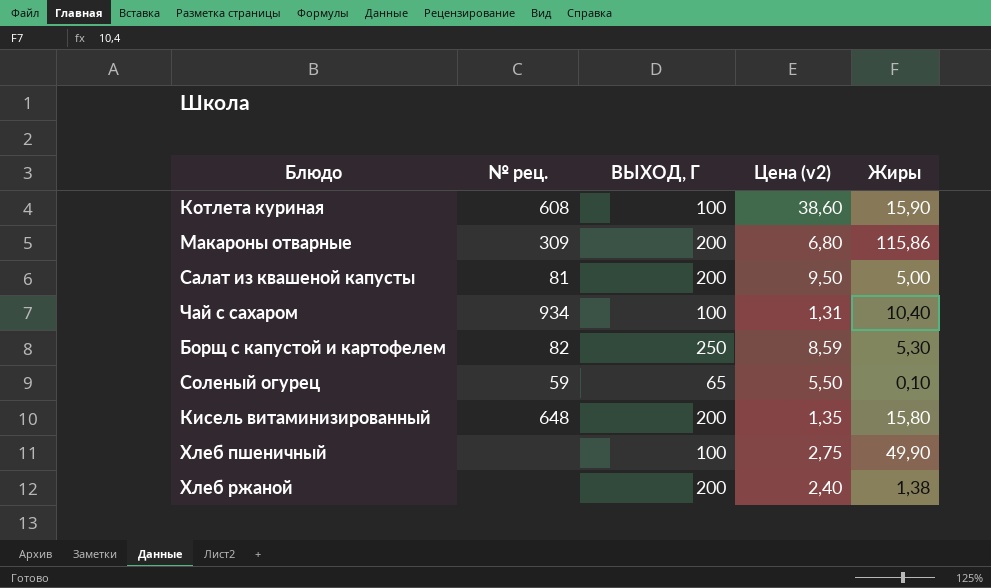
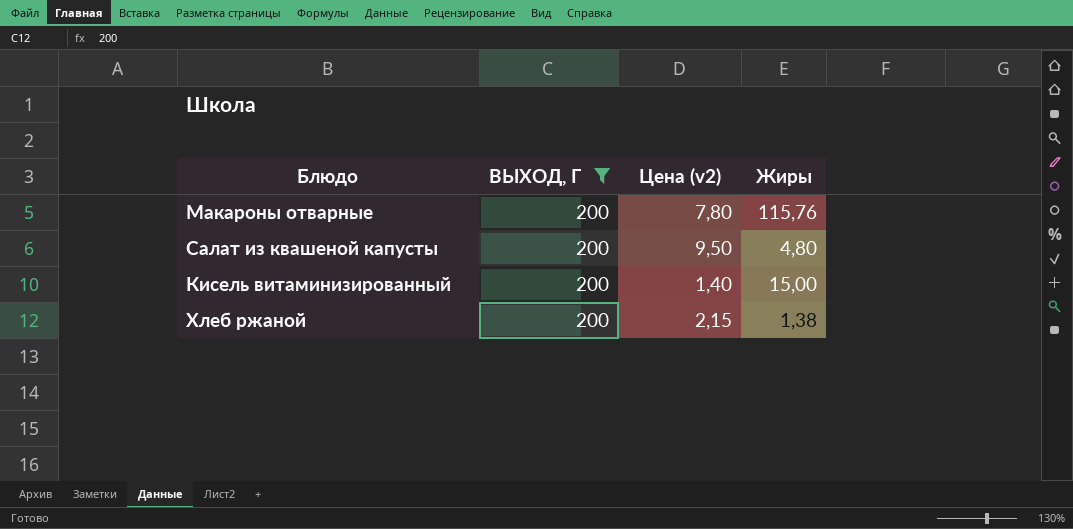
filter: none -> ВЫХОД, Г = 200
column № рец. | position: 2 -> none
Макароны отварные | Цена (v2): 6,80 -> 7,80
Макароны отварные | Жиры: 115,86 -> 115,76
Салат из квашеной капусты | Жиры: 5,00 -> 4,80
Кисель витаминизированный | Цена (v2): 1,35 -> 1,40
Кисель витаминизированный | Жиры: 15,80 -> 15,00
Хлеб ржаной | Цена (v2): 2,40 -> 2,15

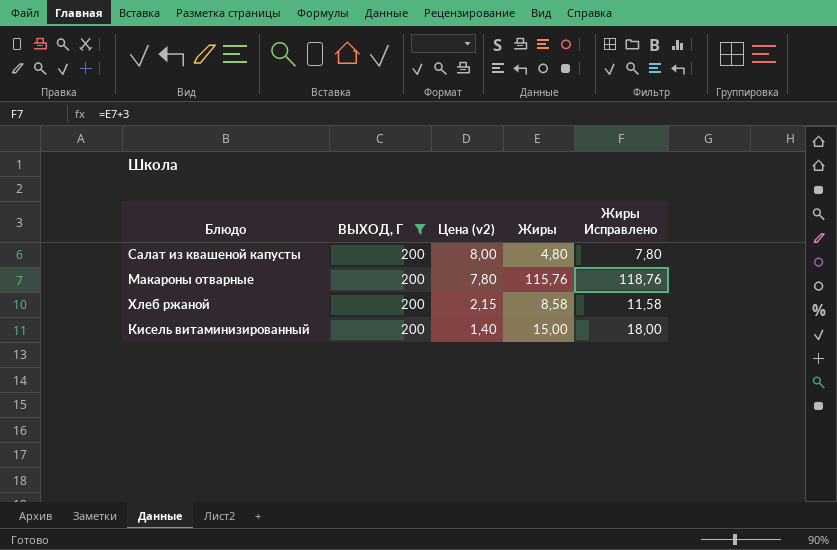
row order: none -> Цена (v2) descending
column Жиры Исправлено | formula: none -> [Жиры] + 3
Салат из квашеной капусты | Цена (v2): 9,50 -> 8,00
Хлеб ржаной | Жиры: 1,38 -> 8,58

